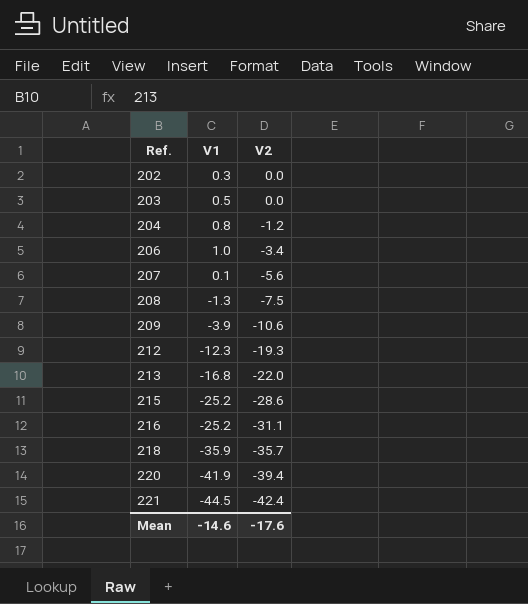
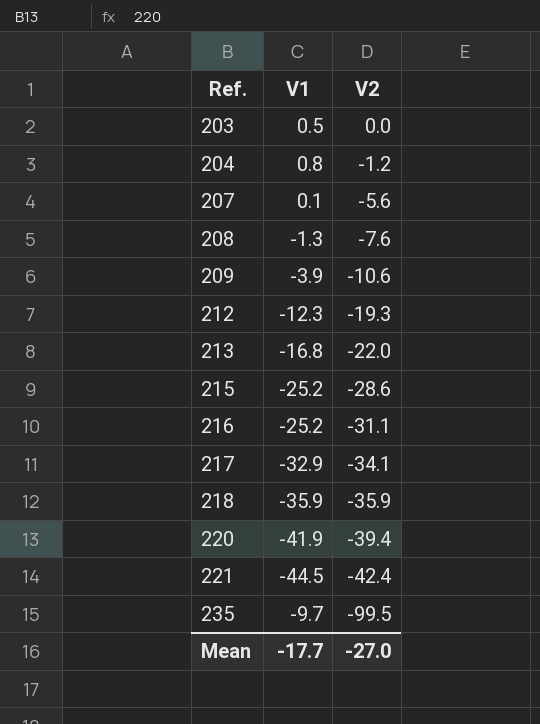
row 202: 0.3 | 0.0 -> none
row 206: 1.0 | -3.4 -> none
208 | V2: -7.5 -> -7.6
row 217: none -> -32.9 | -34.1
218 | V2: -35.7 -> -35.9
row 235: none -> -9.7 | -99.5
Mean | V1: -14.6 -> -17.7
Mean | V2: -17.6 -> -27.0

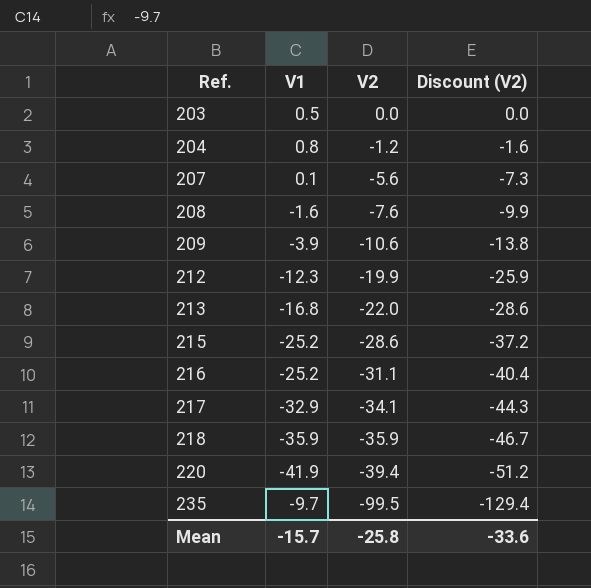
column Discount (V2) | formula: none -> [V2] * 1.3
row 221: -44.5 | -42.4 -> none
208 | V1: -1.3 -> -1.6
212 | V2: -19.3 -> -19.9
Mean | V1: -17.7 -> -15.7
Mean | V2: -27.0 -> -25.8

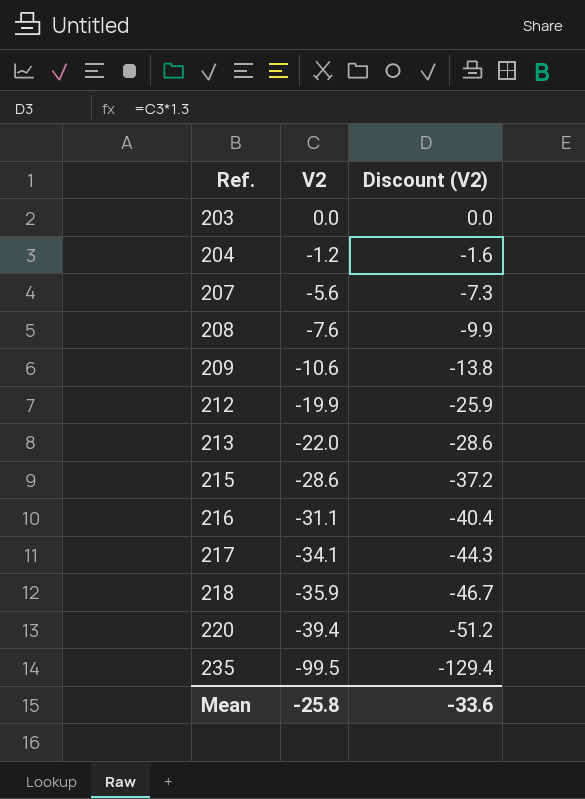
column V1 | position: 2 -> none

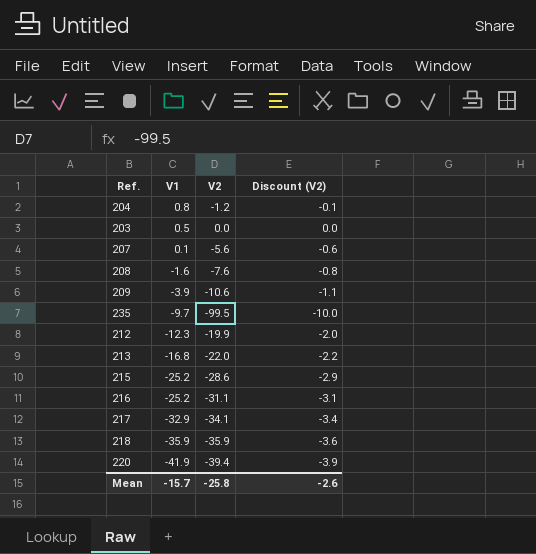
row order: Ref. ascending -> V1 descending
column V1 | position: none -> 2
column Discount (V2) | formula: [V2] * 1.3 -> [V2] * 0.1
Mean | Discount (V2): -33.6 -> -2.6

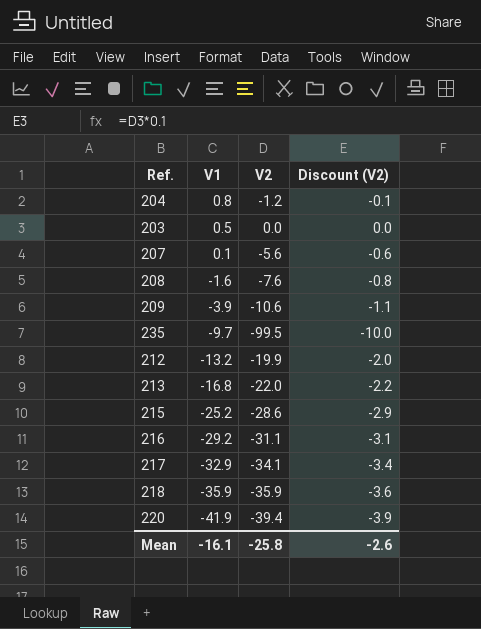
212 | V1: -12.3 -> -13.2
216 | V1: -25.2 -> -29.2
Mean | V1: -15.7 -> -16.1

